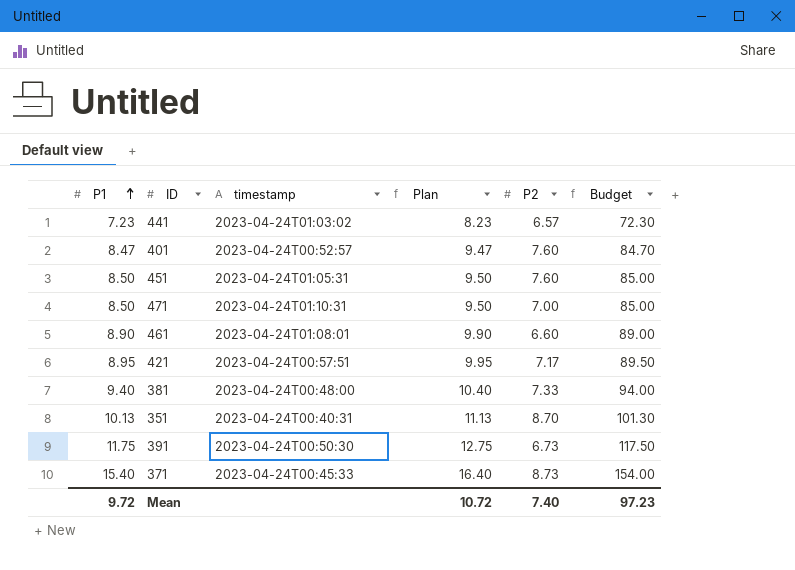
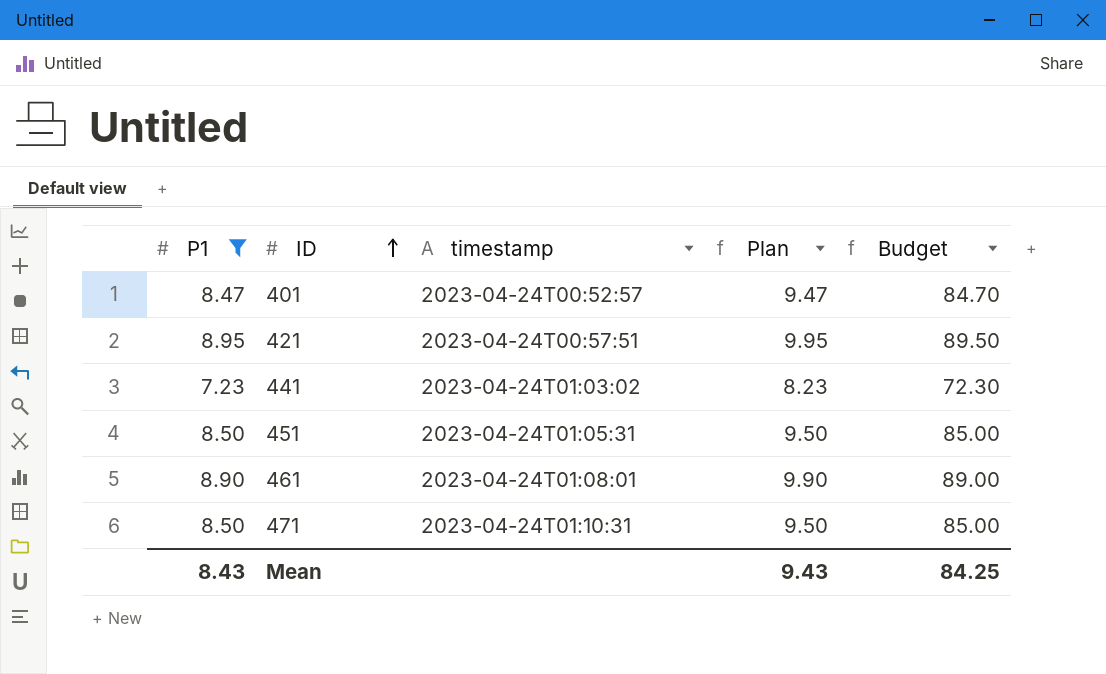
filter: none -> P1 <= 8.95
row order: P1 ascending -> ID ascending
column P2 | position: 5 -> none
Mean | P1: 9.72 -> 8.43
Mean | Plan: 10.72 -> 9.43
Mean | Budget: 97.23 -> 84.25

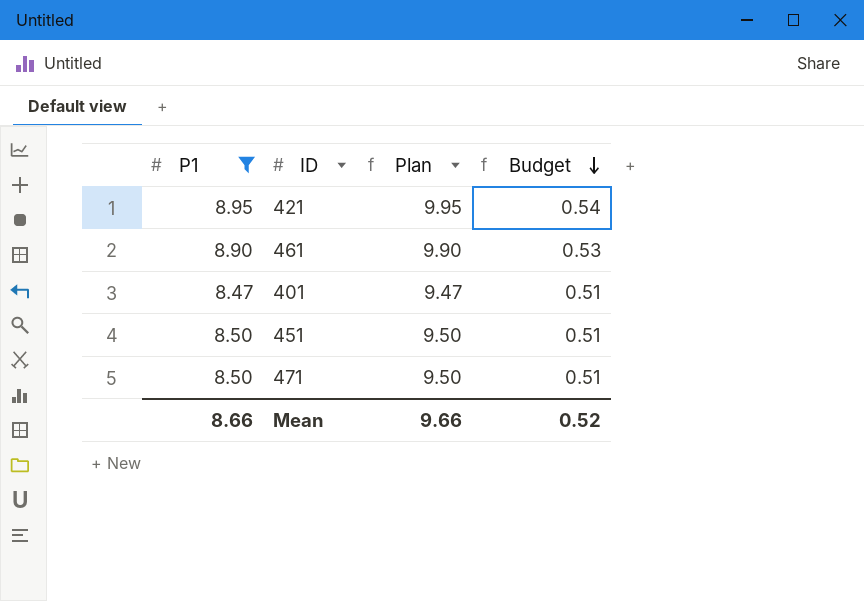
row order: ID ascending -> Budget descending
column timestamp | position: 3 -> none
column Budget | formula: [P1] * 10 -> [P1] * 0.06
row 441: 7.23 | 2023-04-24T01:03:02 | 8.23 | 72.30 -> none
Mean | P1: 8.43 -> 8.66
Mean | Plan: 9.43 -> 9.66
Mean | Budget: 84.25 -> 0.52

